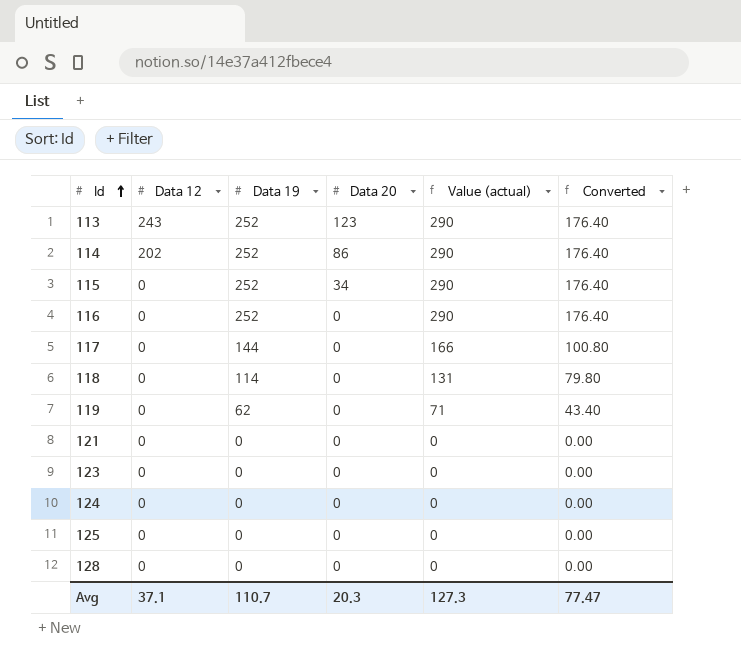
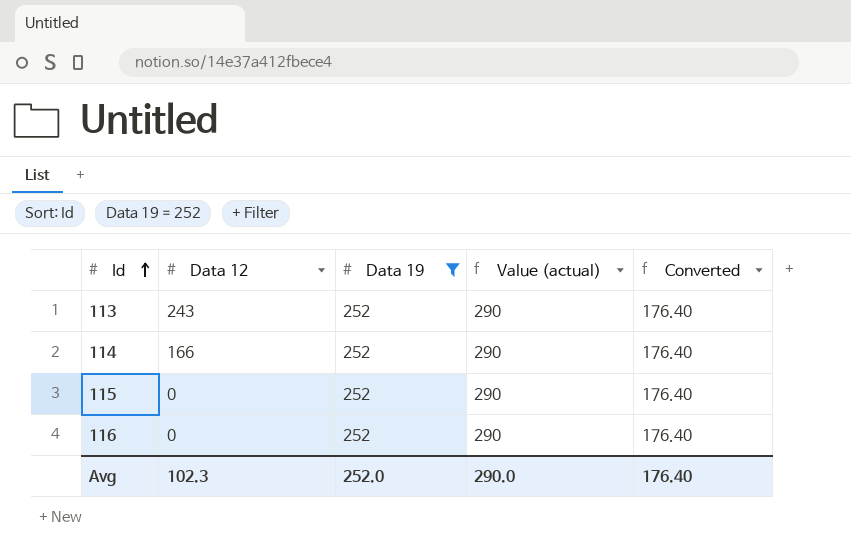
filter: none -> Data 19 = 252
column Data 20 | position: 4 -> none
114 | Data 12: 202 -> 166
Avg | Data 12: 37.1 -> 102.3
Avg | Data 19: 110.7 -> 252.0
Avg | Value (actual): 127.3 -> 290.0
Avg | Converted: 77.47 -> 176.40

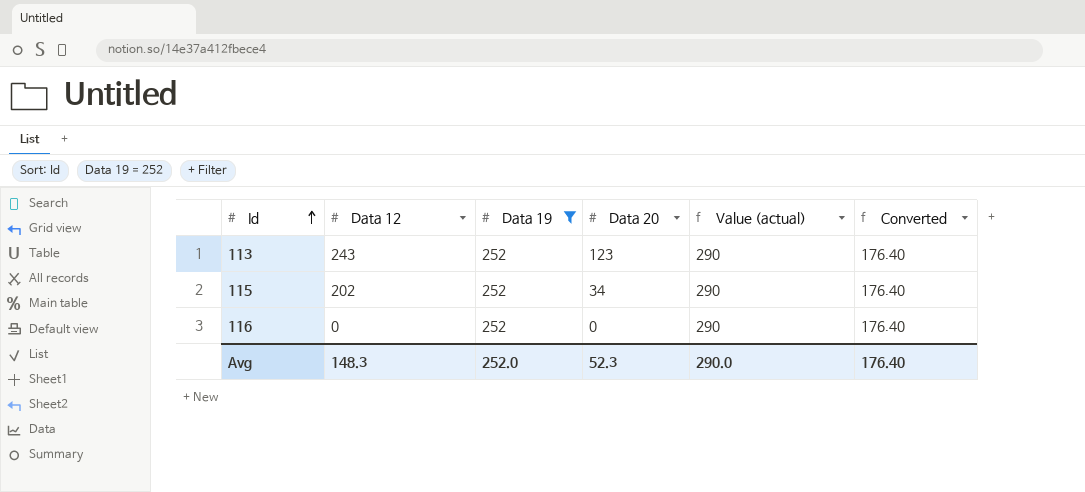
column Data 20 | position: none -> 4
row 114: 166 | 252 | 290 | 176.40 -> none
115 | Data 12: 0 -> 202
Avg | Data 12: 102.3 -> 148.3

